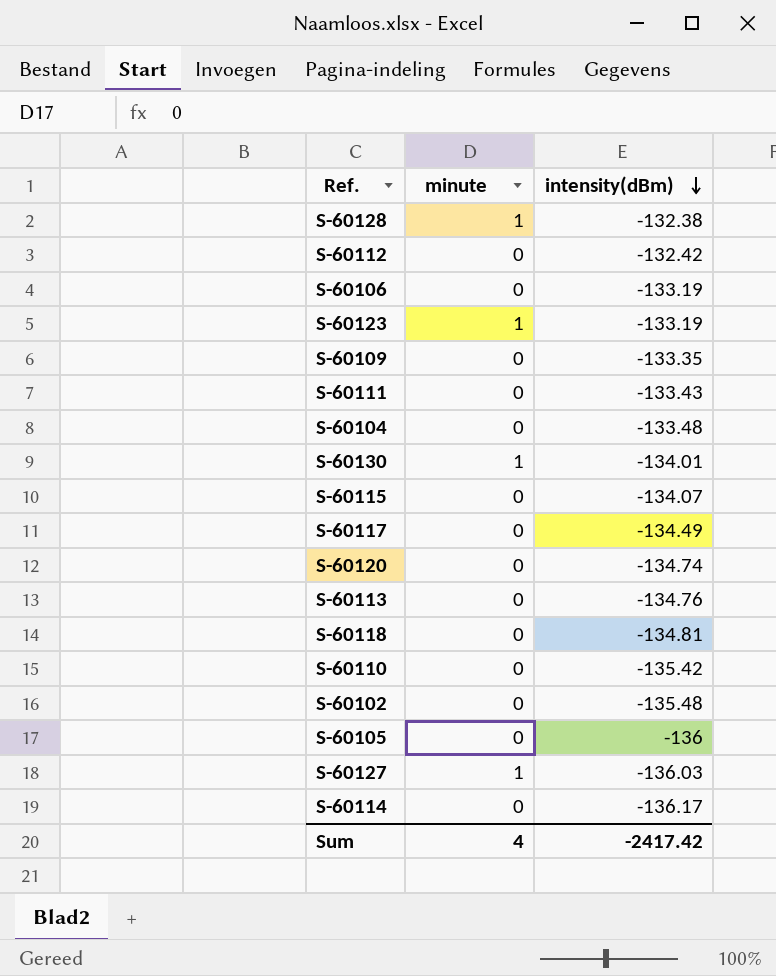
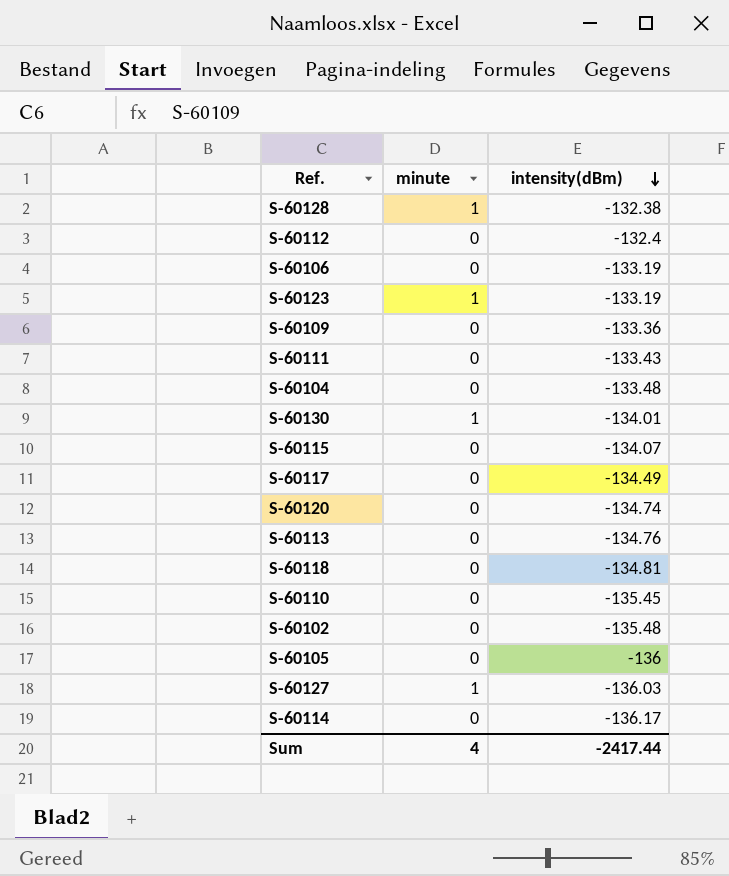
S-60112 | intensity(dBm): -132.42 -> -132.4
S-60109 | intensity(dBm): -133.35 -> -133.36
S-60110 | intensity(dBm): -135.42 -> -135.45
Sum | intensity(dBm): -2417.42 -> -2417.44

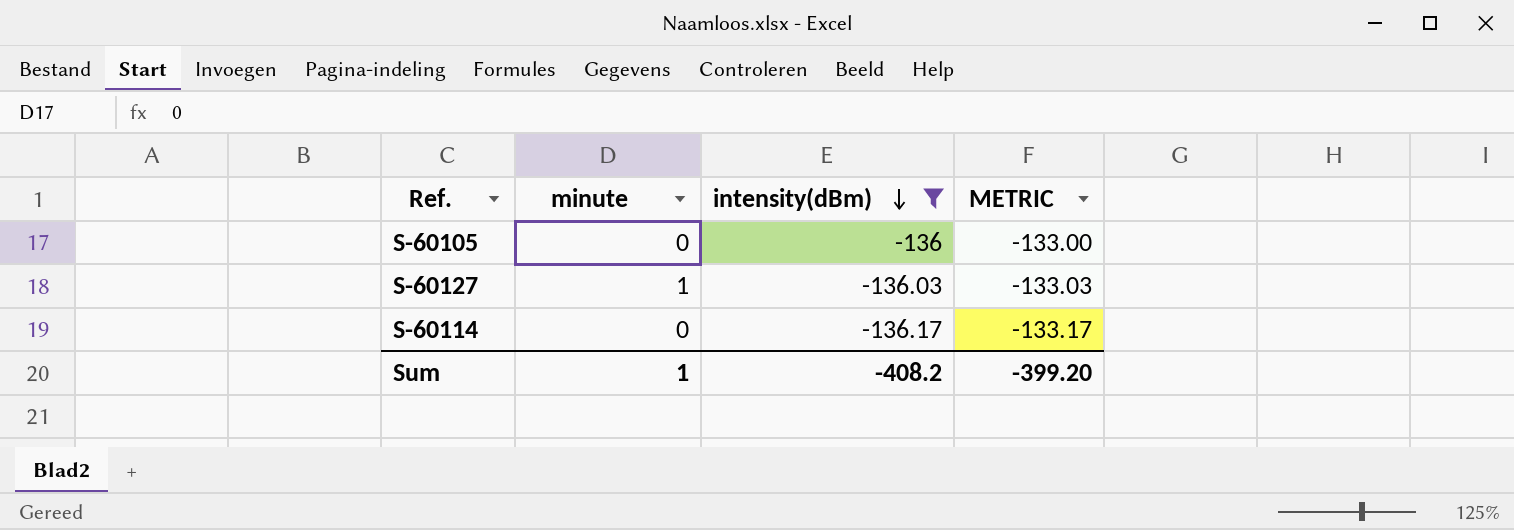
filter: none -> intensity(dBm) <= -136
column METRIC | formula: none -> [intensity(dBm)] + 3
Sum | minute: 4 -> 1
Sum | intensity(dBm): -2417.44 -> -408.2

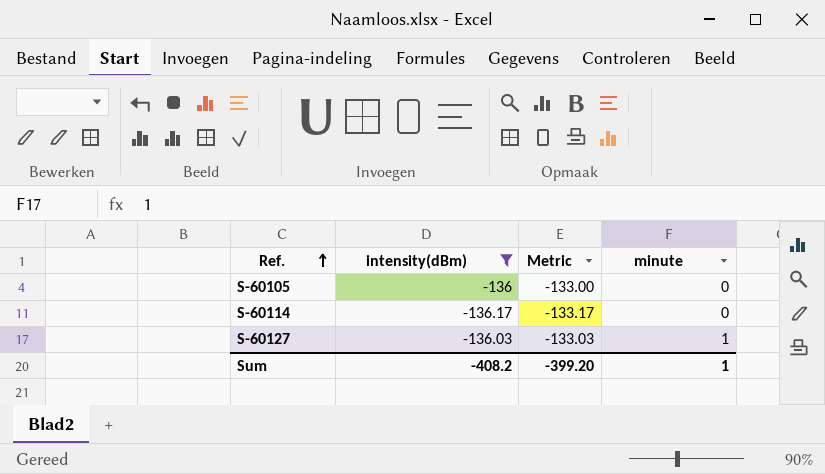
row order: intensity(dBm) descending -> Ref. ascending
column name: METRIC -> Metric
column minute | position: 2 -> 4

